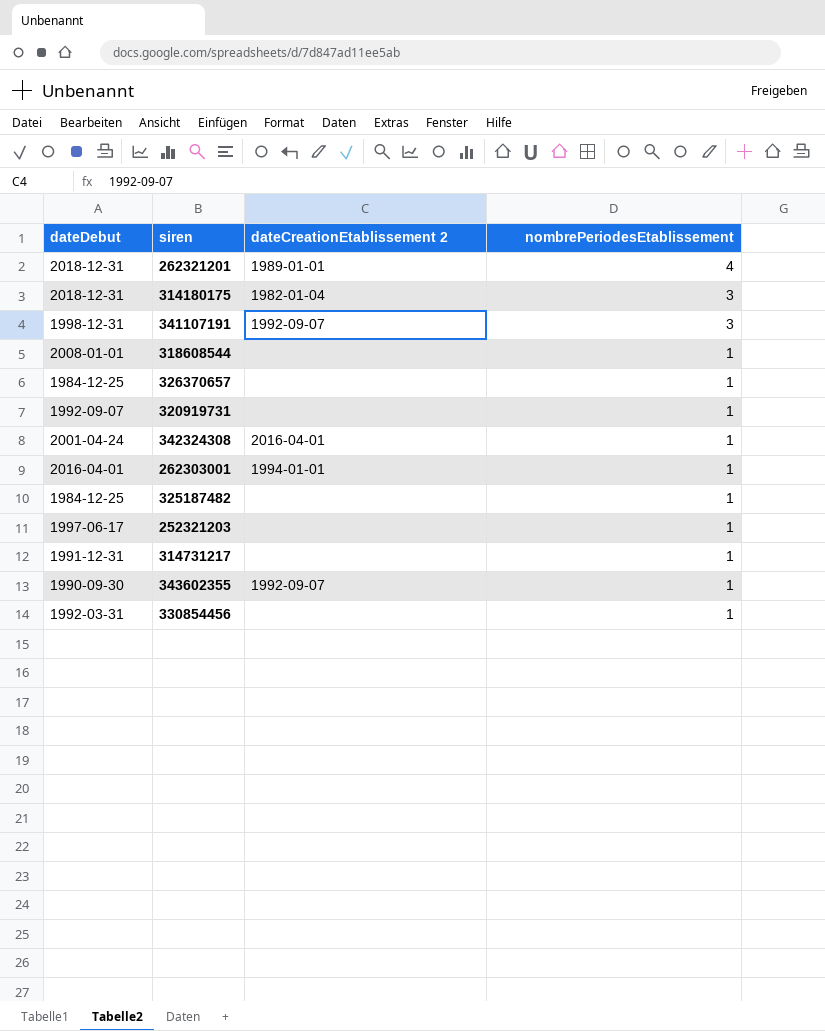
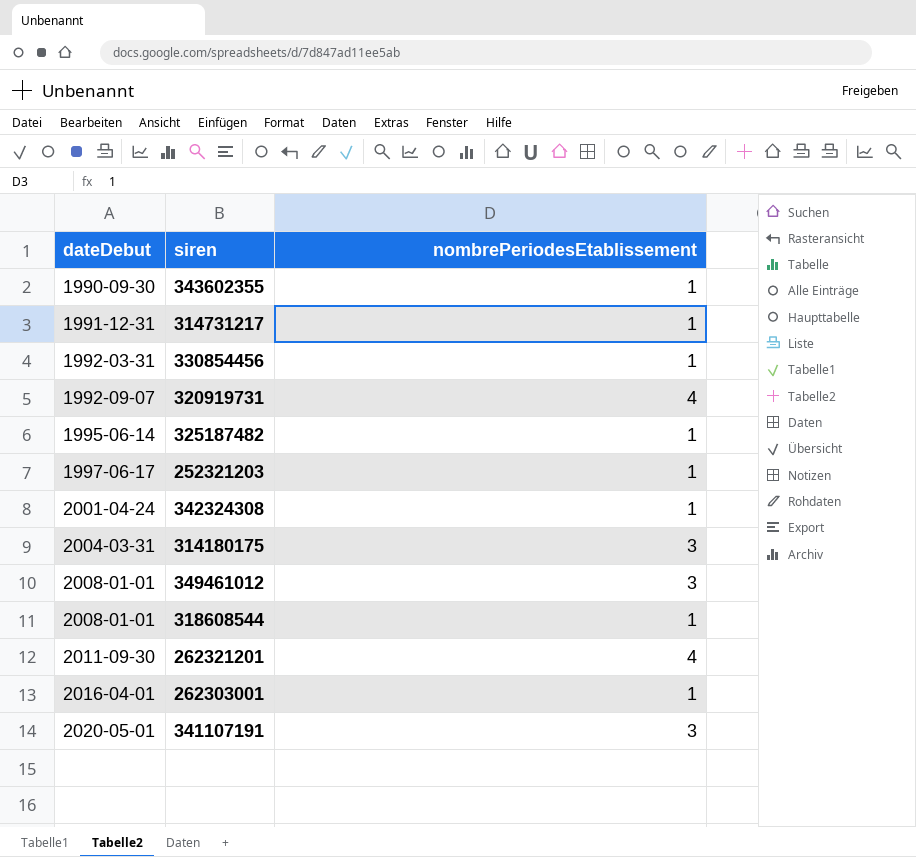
row order: nombrePeriodesEtablissement descending -> dateDebut ascending
column dateCreationEtablissement 2 | position: 3 -> none
row 326370657: 1984-12-25 | none | 1 -> none
320919731 | nombrePeriodesEtablissement: 1 -> 4
325187482 | dateDebut: 1984-12-25 -> 1995-06-14
314180175 | dateDebut: 2018-12-31 -> 2004-03-31
row 349461012: none -> 2008-01-01 | 3
262321201 | dateDebut: 2018-12-31 -> 2011-09-30
341107191 | dateDebut: 1998-12-31 -> 2020-05-01

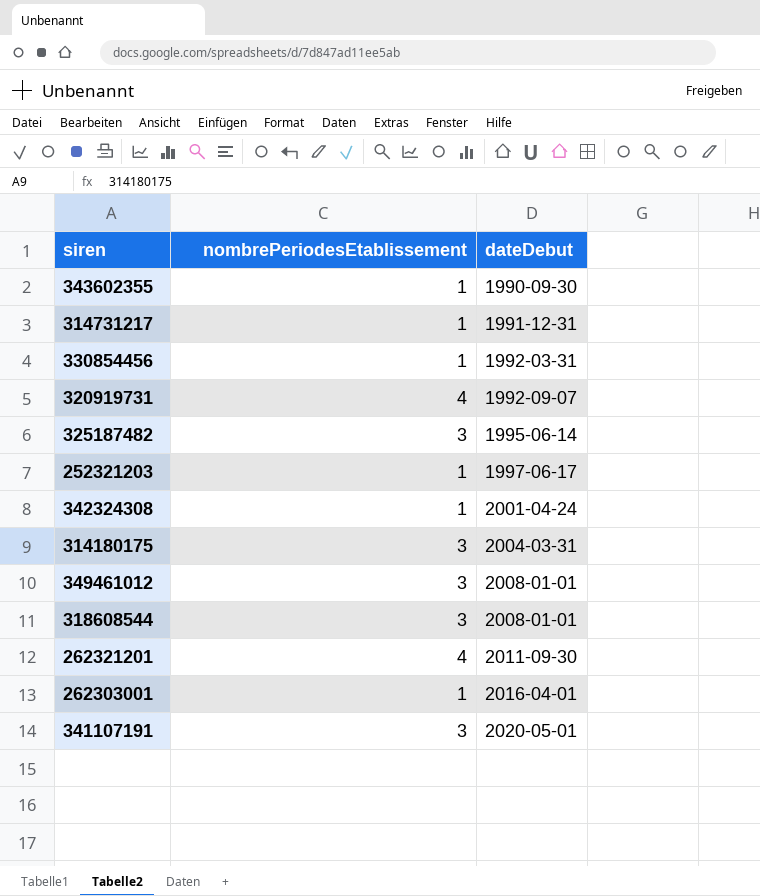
column dateDebut | position: 1 -> 3
325187482 | nombrePeriodesEtablissement: 1 -> 3
318608544 | nombrePeriodesEtablissement: 1 -> 3

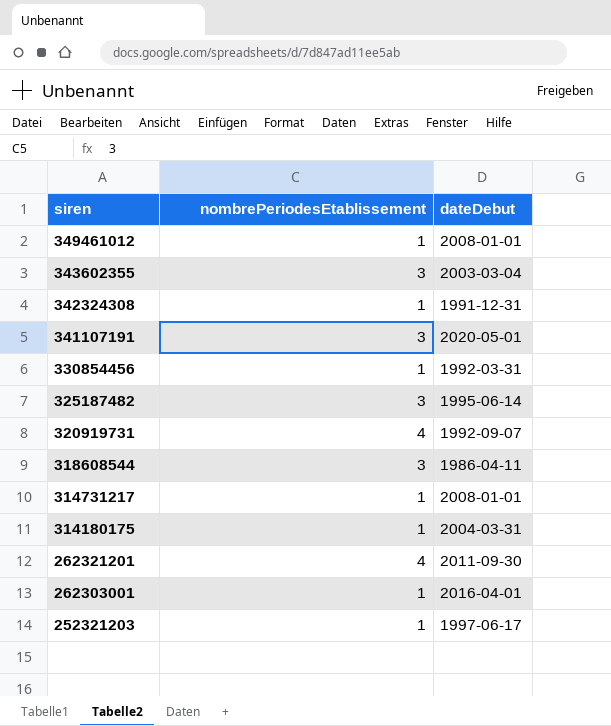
row order: dateDebut ascending -> siren descending
349461012 | nombrePeriodesEtablissement: 3 -> 1
343602355 | nombrePeriodesEtablissement: 1 -> 3
343602355 | dateDebut: 1990-09-30 -> 2003-03-04
342324308 | dateDebut: 2001-04-24 -> 1991-12-31
318608544 | dateDebut: 2008-01-01 -> 1986-04-11
314731217 | dateDebut: 1991-12-31 -> 2008-01-01
314180175 | nombrePeriodesEtablissement: 3 -> 1

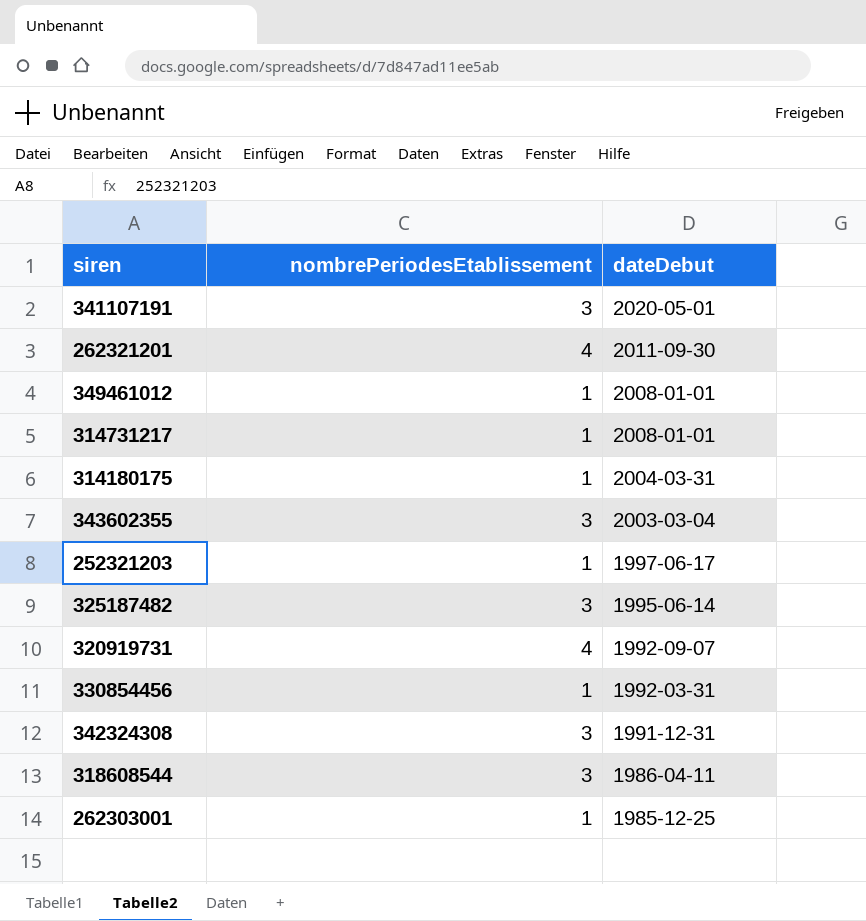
row order: siren descending -> dateDebut descending
342324308 | nombrePeriodesEtablissement: 1 -> 3
262303001 | dateDebut: 2016-04-01 -> 1985-12-25

